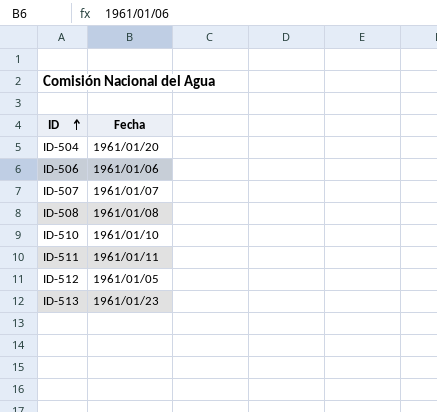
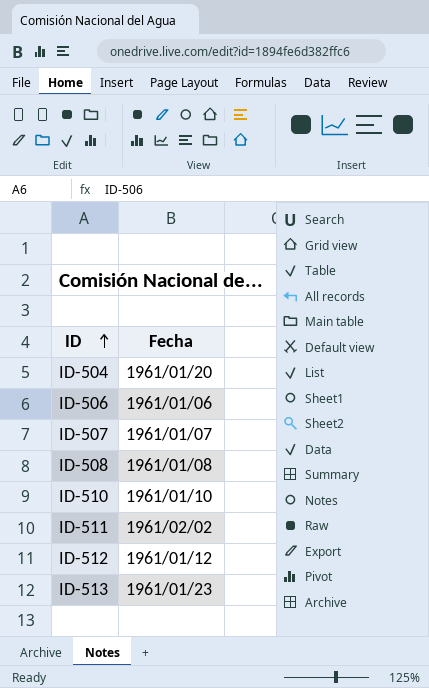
ID-511 | Fecha: 1961/01/11 -> 1961/02/02
ID-512 | Fecha: 1961/01/05 -> 1961/01/12

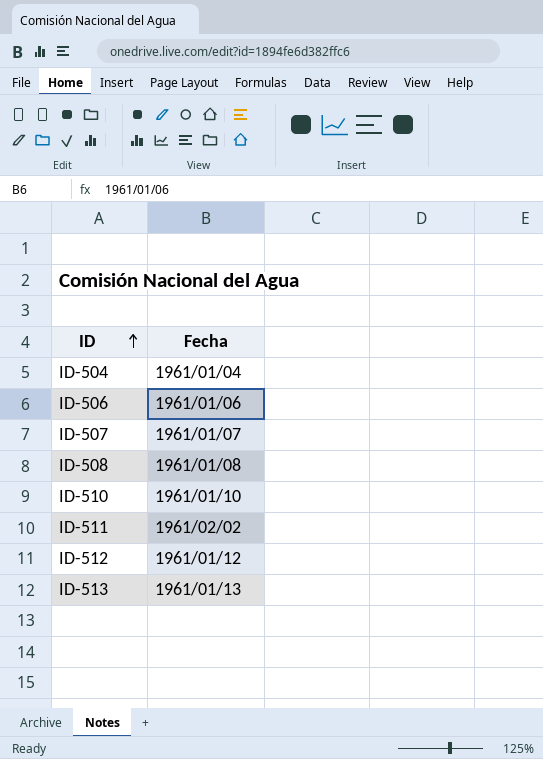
ID-504 | Fecha: 1961/01/20 -> 1961/01/04
ID-513 | Fecha: 1961/01/23 -> 1961/01/13

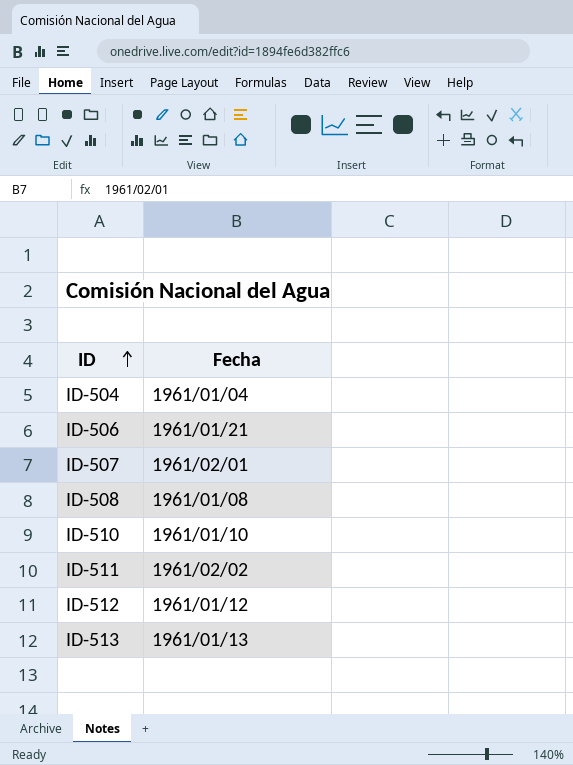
ID-506 | Fecha: 1961/01/06 -> 1961/01/21
ID-507 | Fecha: 1961/01/07 -> 1961/02/01

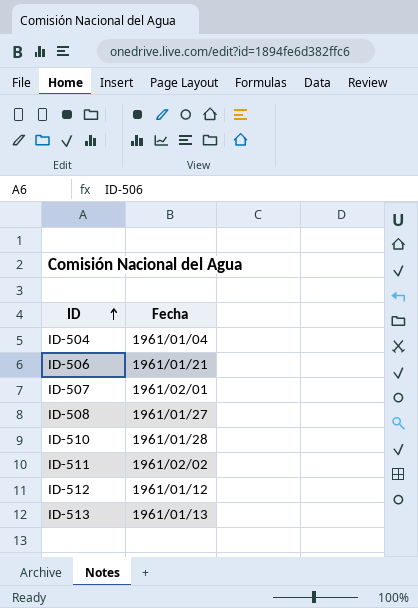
ID-508 | Fecha: 1961/01/08 -> 1961/01/27
ID-510 | Fecha: 1961/01/10 -> 1961/01/28

